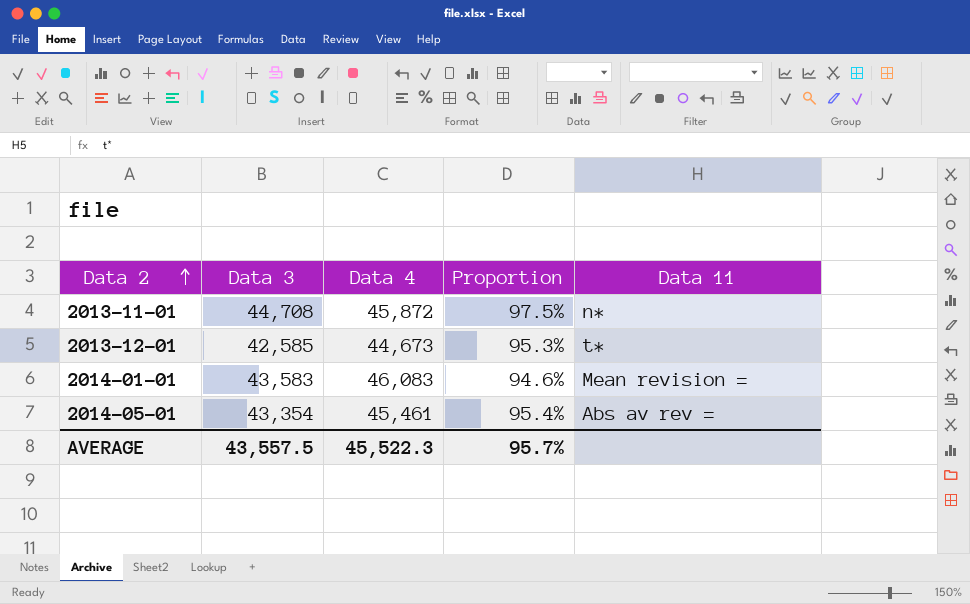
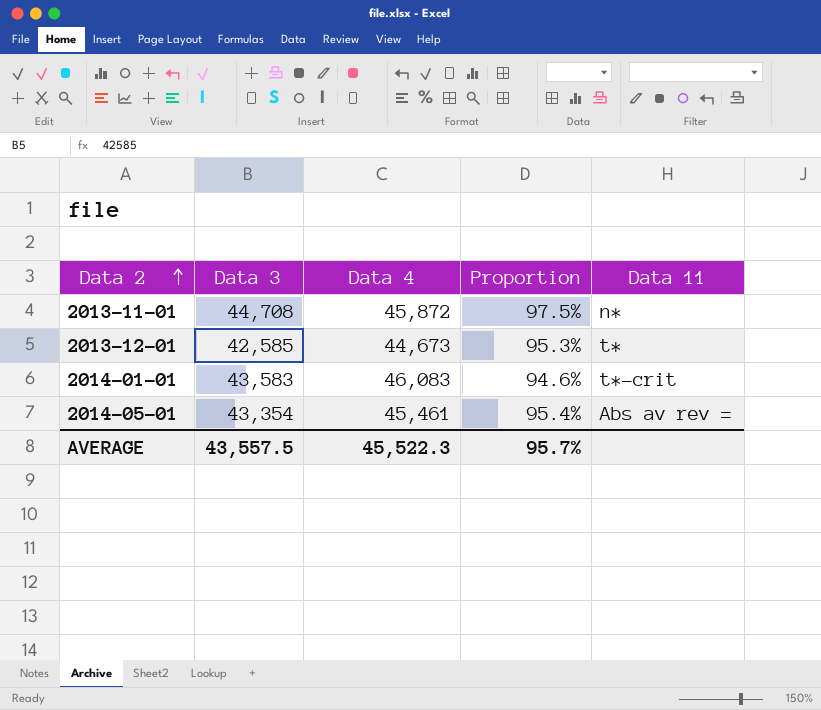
2014-01-01 | Data 11: Mean revision = -> t*-crit

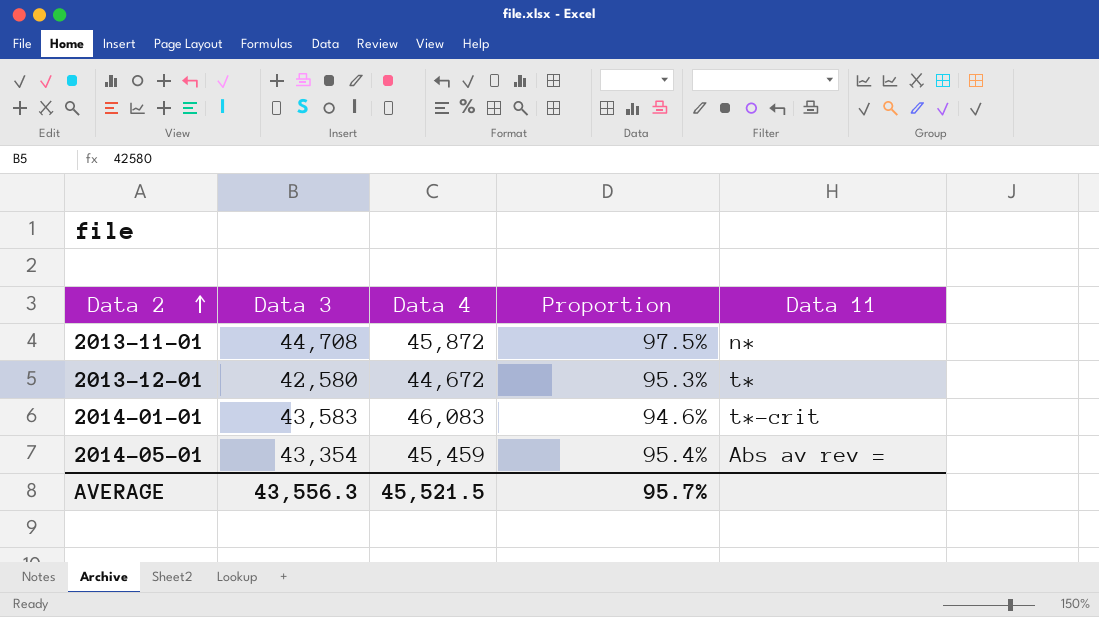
2013-12-01 | Data 3: 42,585 -> 42,580
2013-12-01 | Data 4: 44,673 -> 44,672
2014-05-01 | Data 4: 45,461 -> 45,459
AVERAGE | Data 3: 43,557.5 -> 43,556.3
AVERAGE | Data 4: 45,522.3 -> 45,521.5

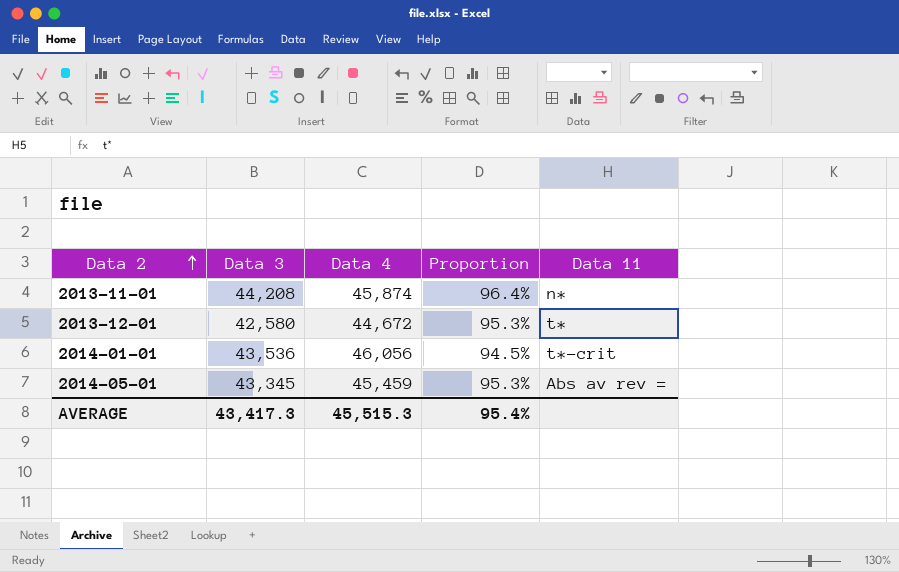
2013-11-01 | Data 3: 44,708 -> 44,208
2013-11-01 | Data 4: 45,872 -> 45,874
2013-11-01 | Proportion: 97.5% -> 96.4%
2014-01-01 | Data 3: 43,583 -> 43,536
2014-01-01 | Data 4: 46,083 -> 46,056
2014-01-01 | Proportion: 94.6% -> 94.5%
2014-05-01 | Data 3: 43,354 -> 43,345
2014-05-01 | Proportion: 95.4% -> 95.3%
AVERAGE | Data 3: 43,556.3 -> 43,417.3
AVERAGE | Data 4: 45,521.5 -> 45,515.3
AVERAGE | Proportion: 95.7% -> 95.4%

